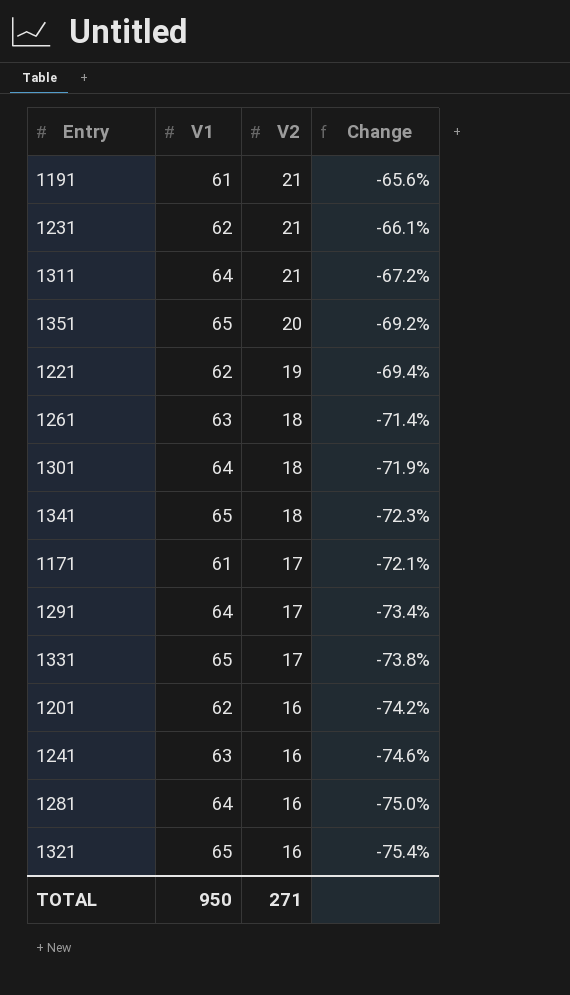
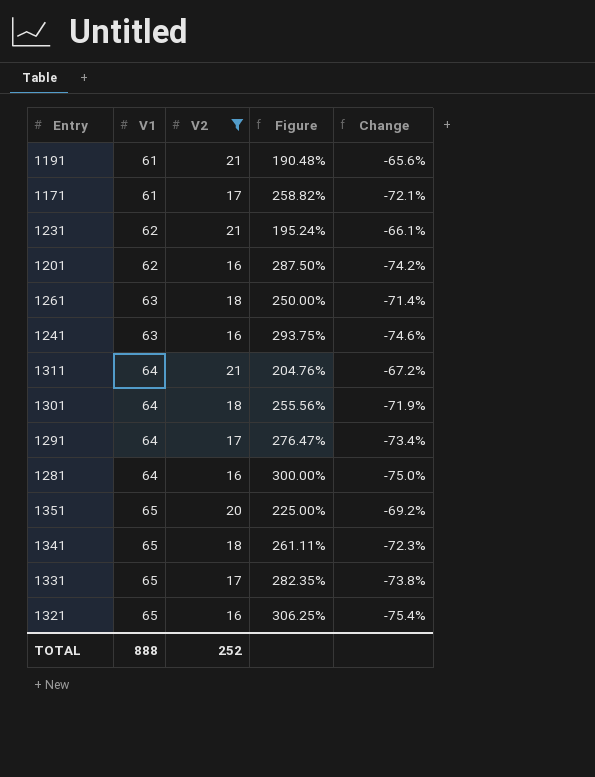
filter: none -> V2 != 19
row order: V2 descending -> V1 ascending
column Figure | formula: none -> ([V1] - [V2]) / [V2]
TOTAL | V1: 950 -> 888
TOTAL | V2: 271 -> 252

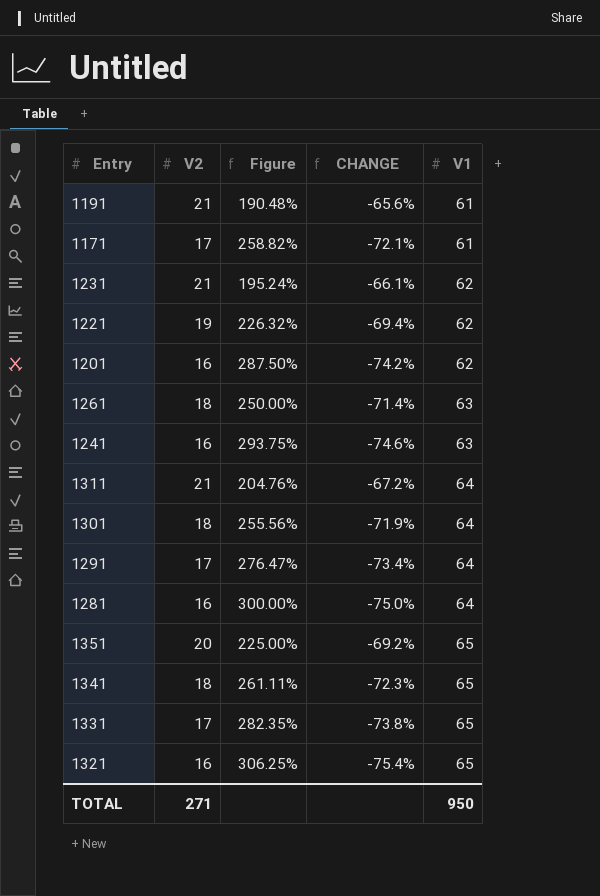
filter: V2 != 19 -> none
column name: Change -> CHANGE
column V1 | position: 2 -> 5
TOTAL | V2: 252 -> 271
TOTAL | V1: 888 -> 950

